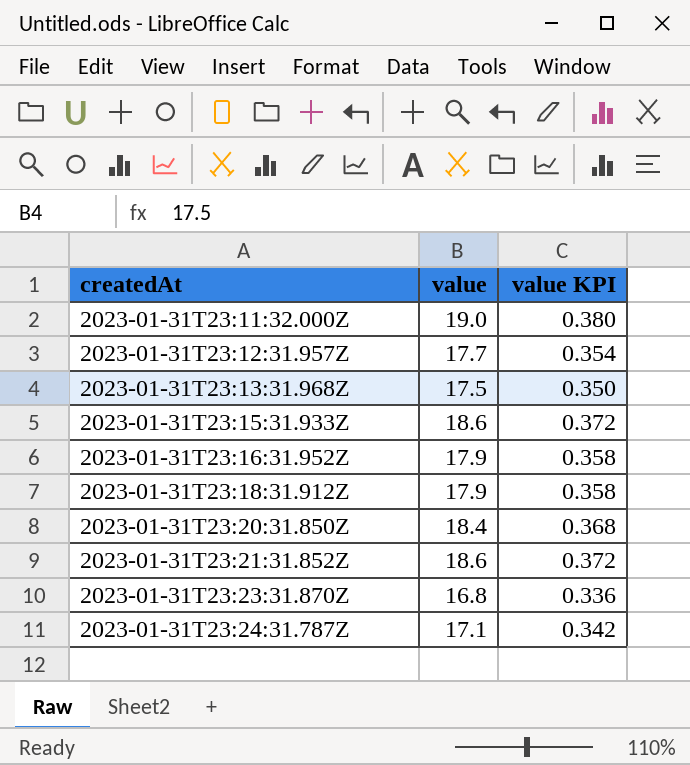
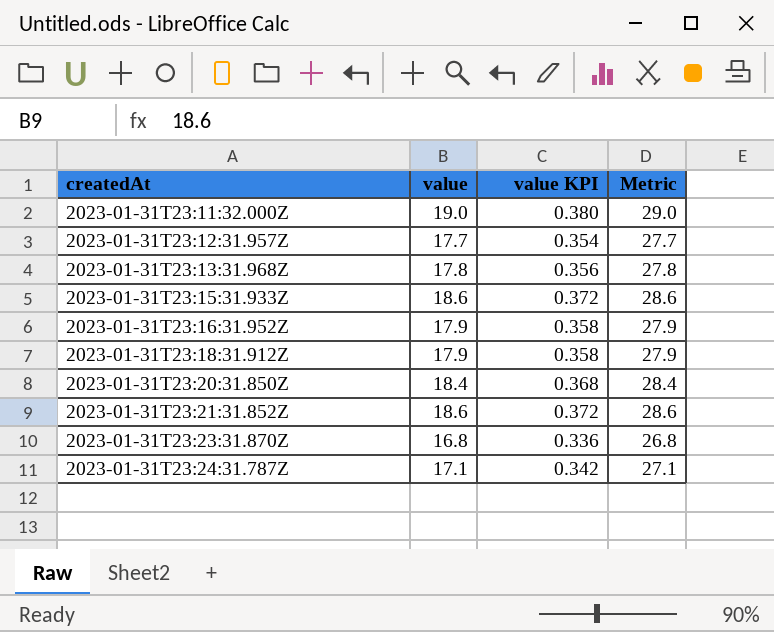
column Metric | formula: none -> [value] + 10
2023-01-31T23:13:31.968Z | value: 17.5 -> 17.8
2023-01-31T23:13:31.968Z | value KPI: 0.350 -> 0.356

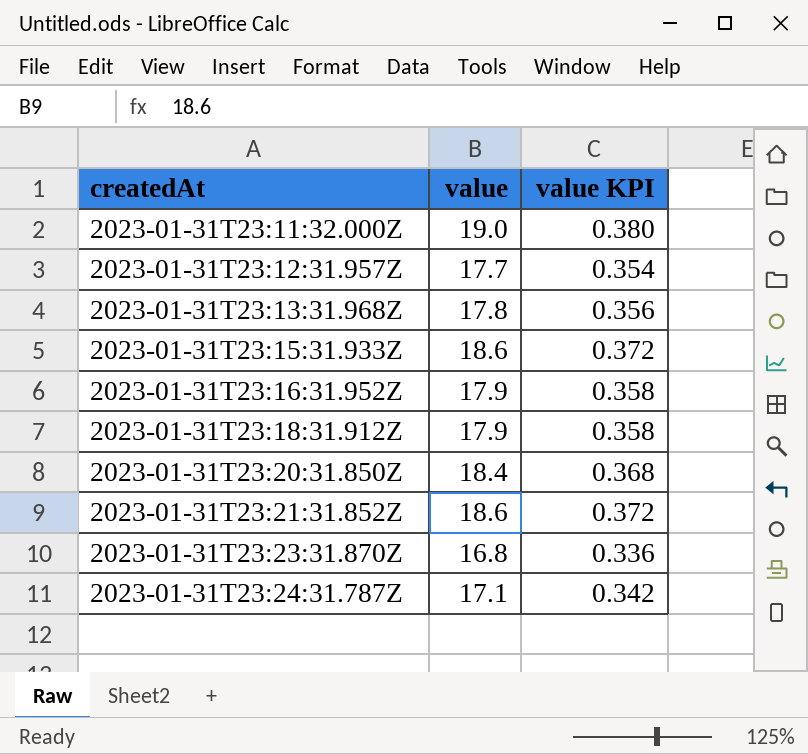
column Metric | formula: [value] + 10 -> none

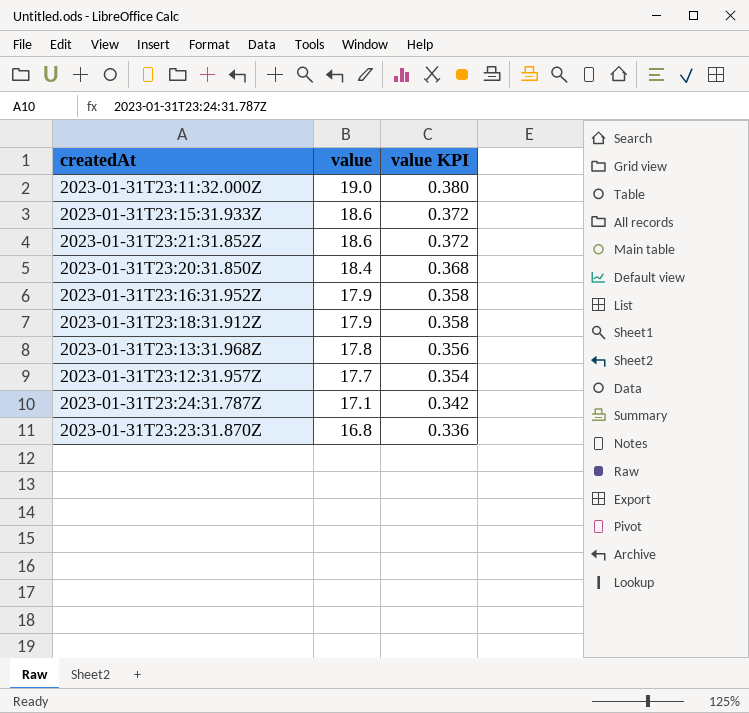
row order: createdAt ascending -> value descending

